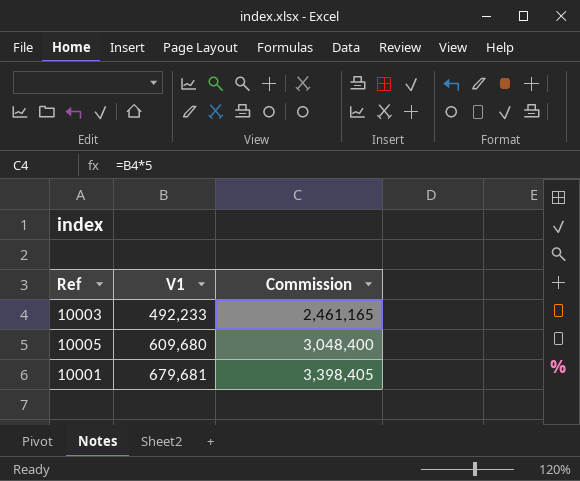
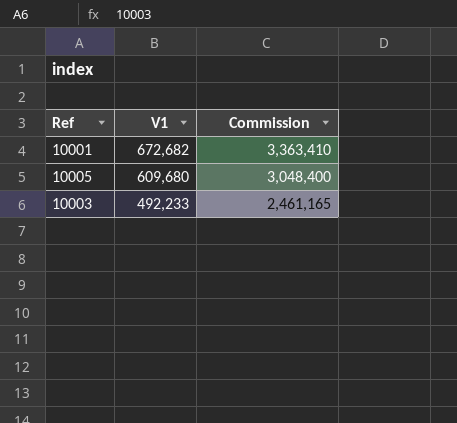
row order: V1 ascending -> V1 descending
10001 | V1: 679,681 -> 672,682
10001 | Commission: 3,398,405 -> 3,363,410

